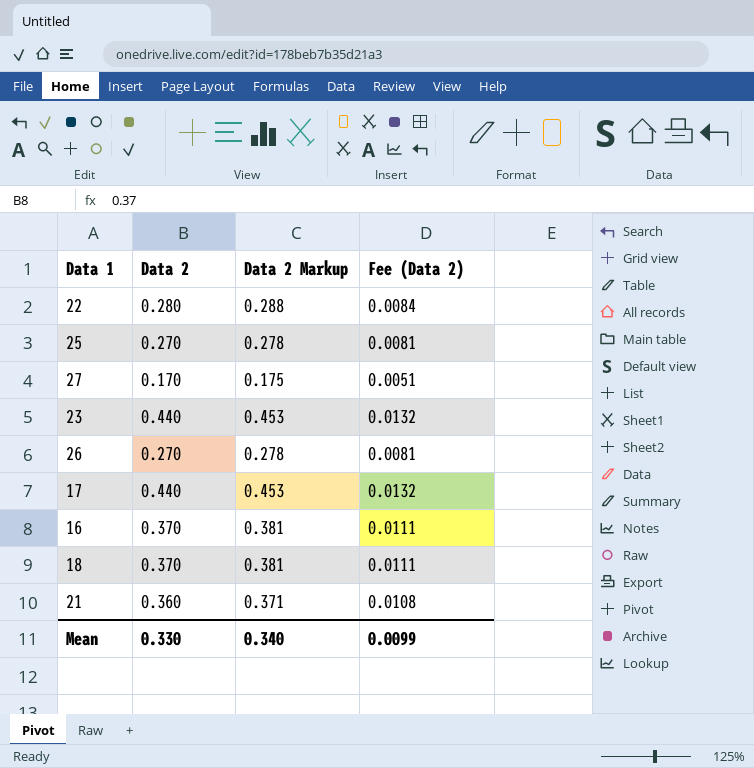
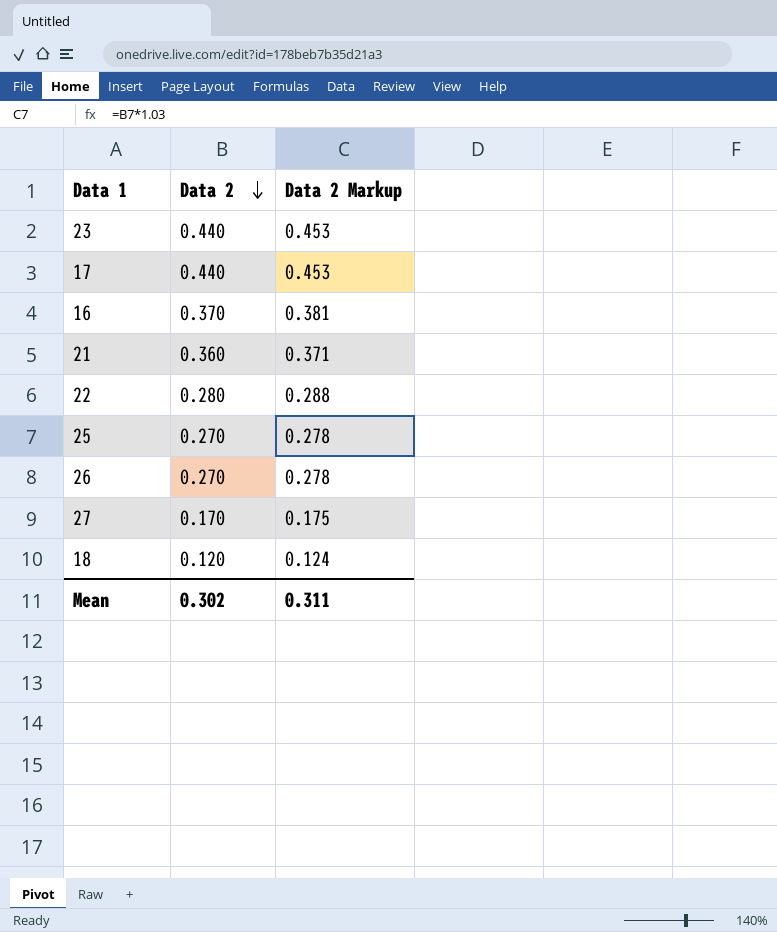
row order: none -> Data 2 descending
column Fee (Data 2) | formula: [Data 2] * 0.03 -> none
18 | Data 2: 0.370 -> 0.120
18 | Data 2 Markup: 0.381 -> 0.124
Mean | Data 2: 0.330 -> 0.302
Mean | Data 2 Markup: 0.340 -> 0.311

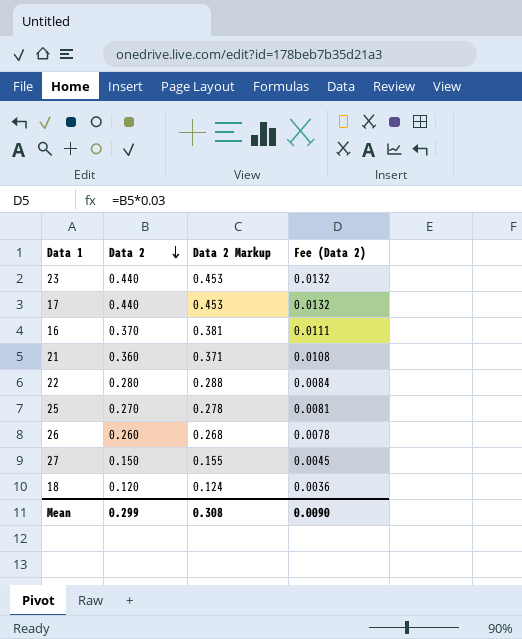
column Fee (Data 2) | formula: none -> [Data 2] * 0.03
26 | Data 2: 0.270 -> 0.260
26 | Data 2 Markup: 0.278 -> 0.268
27 | Data 2: 0.170 -> 0.150
27 | Data 2 Markup: 0.175 -> 0.155
Mean | Data 2: 0.302 -> 0.299
Mean | Data 2 Markup: 0.311 -> 0.308

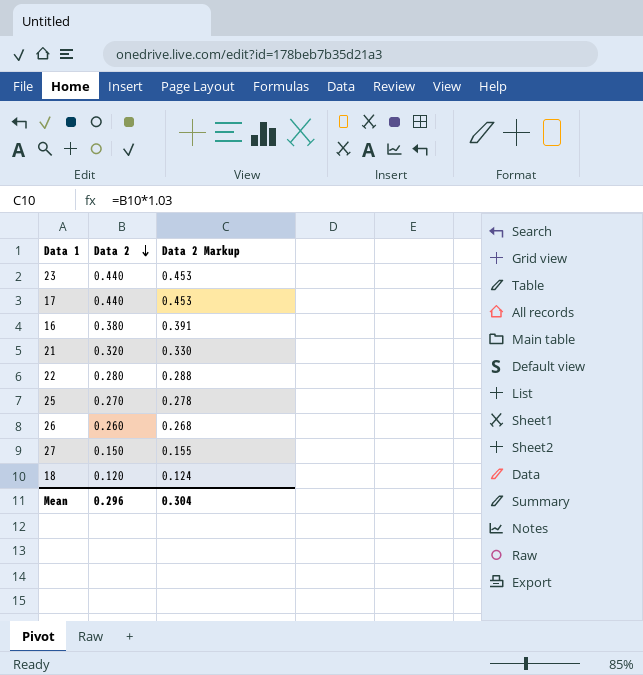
column Fee (Data 2) | formula: [Data 2] * 0.03 -> none
16 | Data 2: 0.370 -> 0.380
16 | Data 2 Markup: 0.381 -> 0.391
21 | Data 2: 0.360 -> 0.320
21 | Data 2 Markup: 0.371 -> 0.330
Mean | Data 2: 0.299 -> 0.296
Mean | Data 2 Markup: 0.308 -> 0.304

